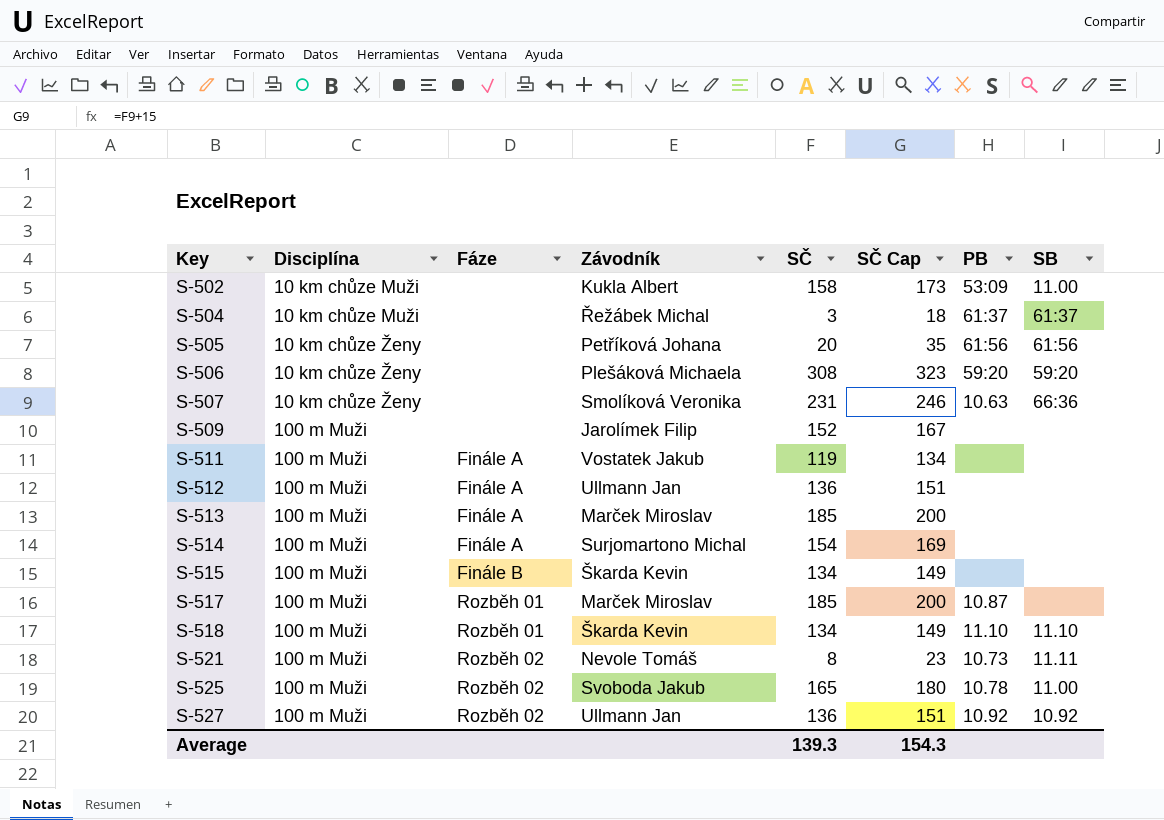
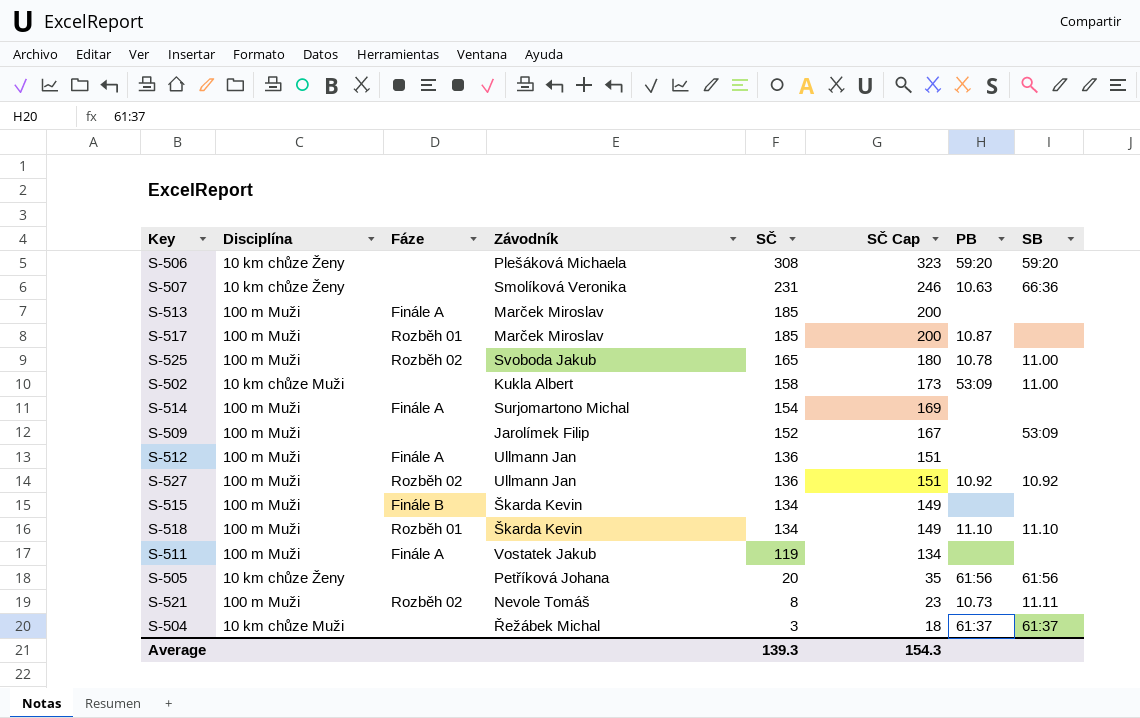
row order: Key ascending -> SČ descending
S-509 | SB: none -> 53:09

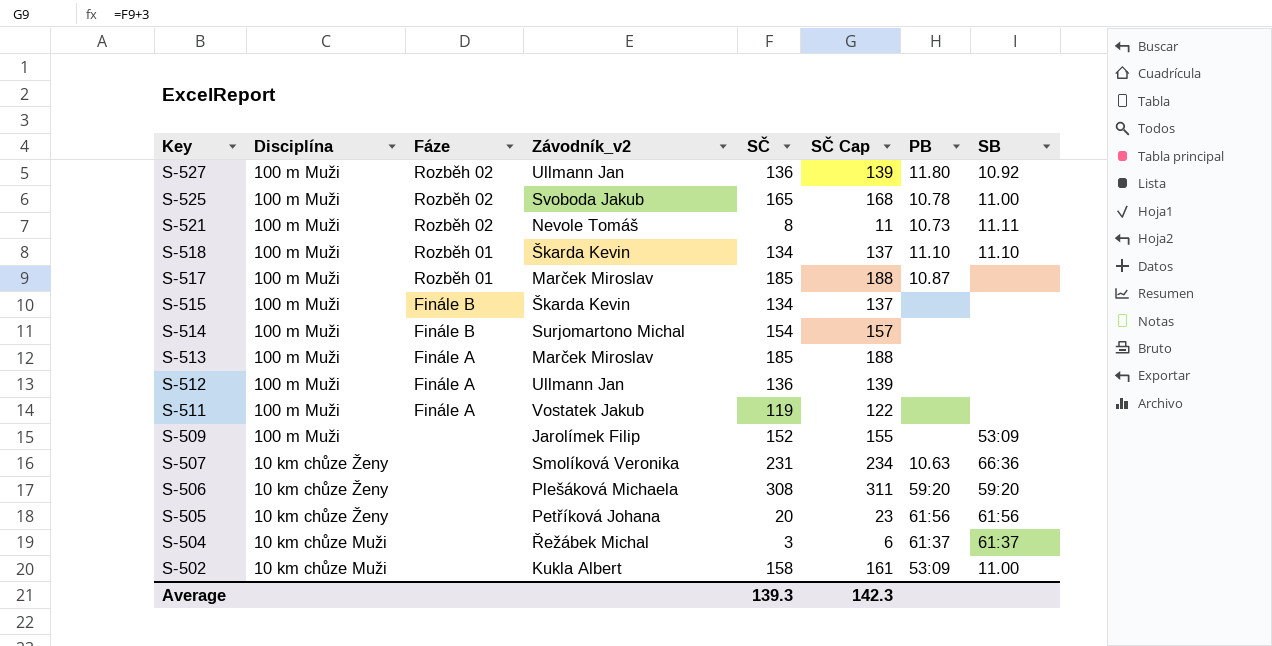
row order: SČ descending -> Key descending
column name: Závodník -> Závodník_v2
column SČ Cap | formula: [SČ] + 15 -> [SČ] + 3
S-527 | PB: 10.92 -> 11.80
S-514 | Fáze: Finále A -> Finále B
Average | SČ Cap: 154.3 -> 142.3

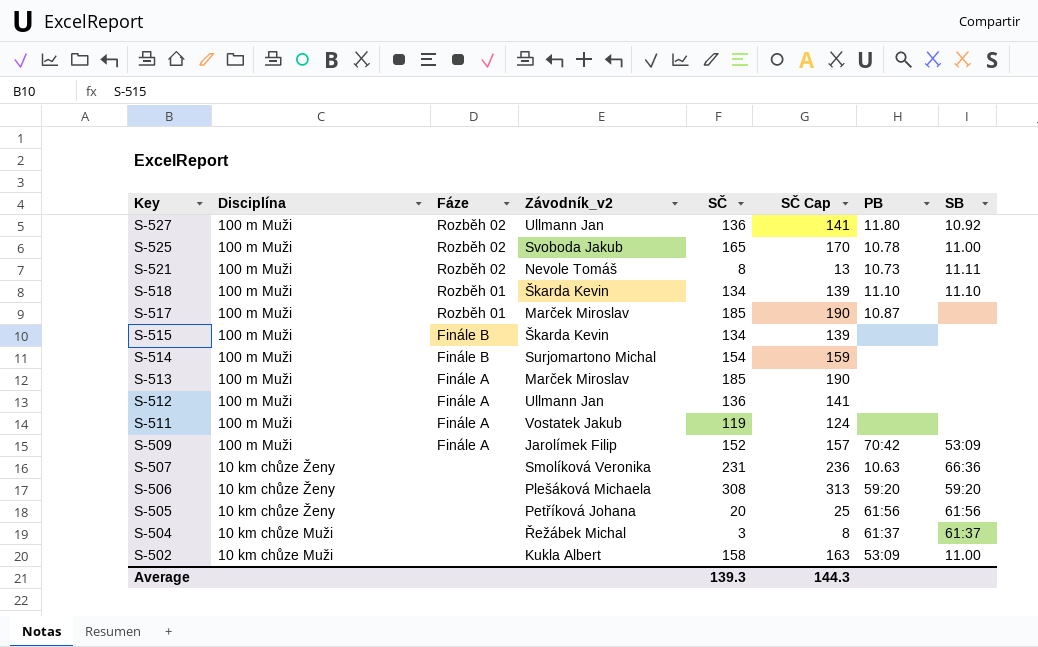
column SČ Cap | formula: [SČ] + 3 -> [SČ] + 5
S-509 | Fáze: none -> Finále A
S-509 | PB: none -> 70:42
Average | SČ Cap: 142.3 -> 144.3

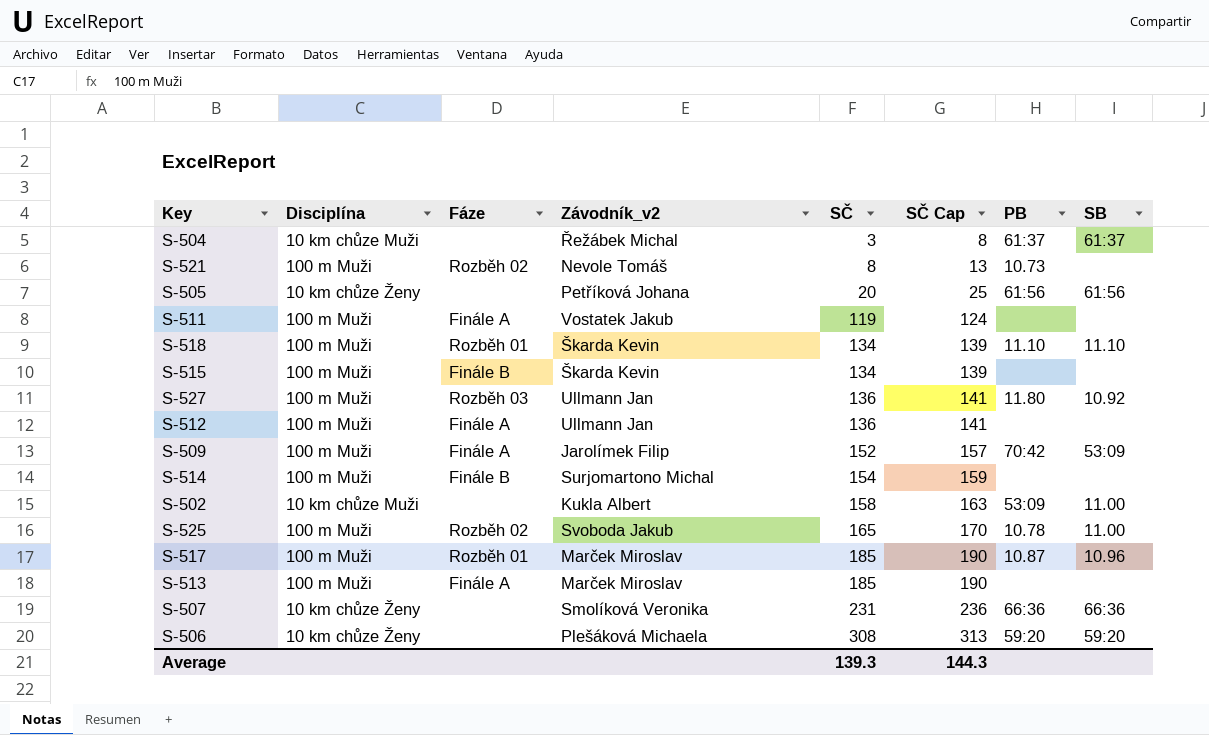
row order: Key descending -> SČ ascending
S-521 | SB: 11.11 -> none
S-527 | Fáze: Rozběh 02 -> Rozběh 03
S-517 | SB: none -> 10.96
S-507 | PB: 10.63 -> 66:36

